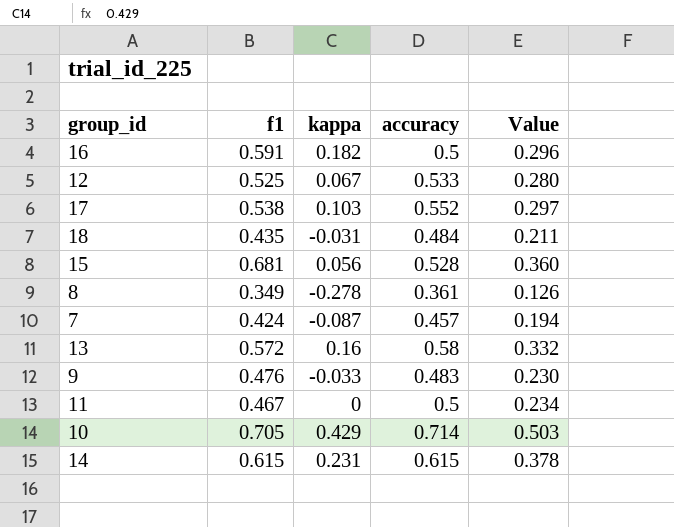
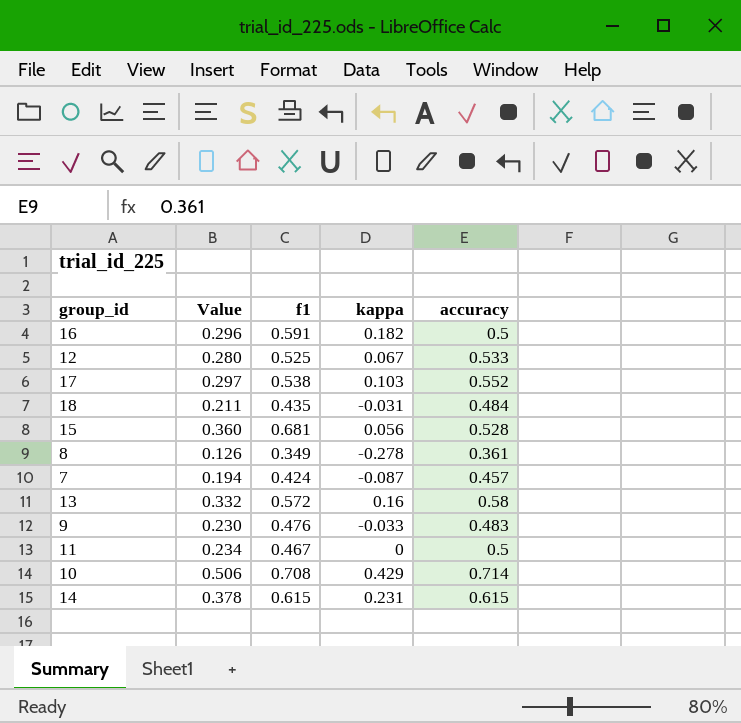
column Value | position: 5 -> 2
10 | Value: 0.503 -> 0.506
10 | f1: 0.705 -> 0.708

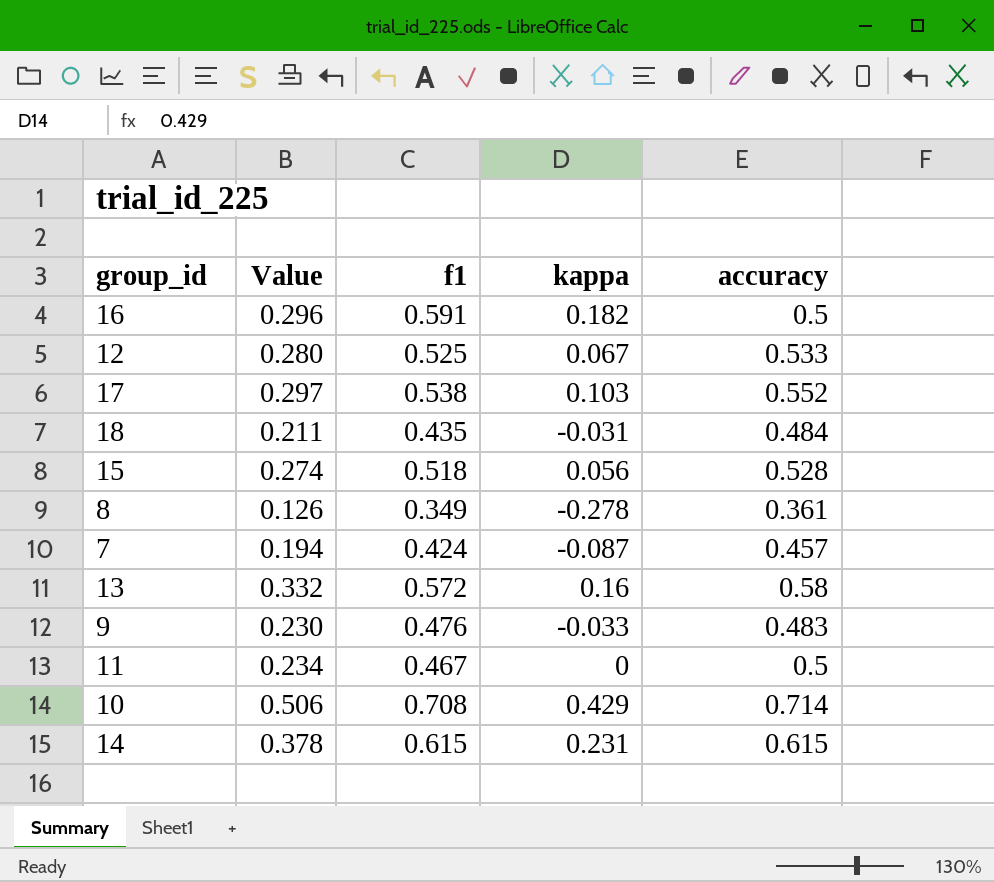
15 | Value: 0.360 -> 0.274
15 | f1: 0.681 -> 0.518

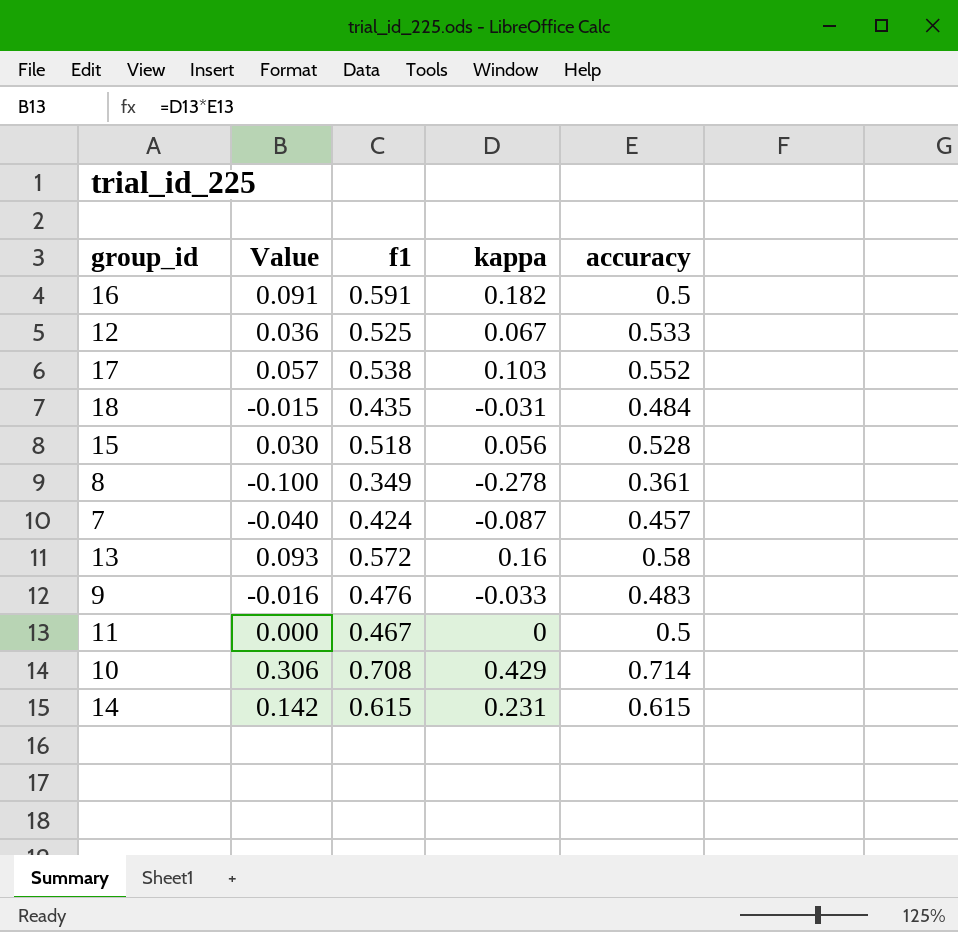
column Value | formula: [f1] * [accuracy] -> [kappa] * [accuracy]

